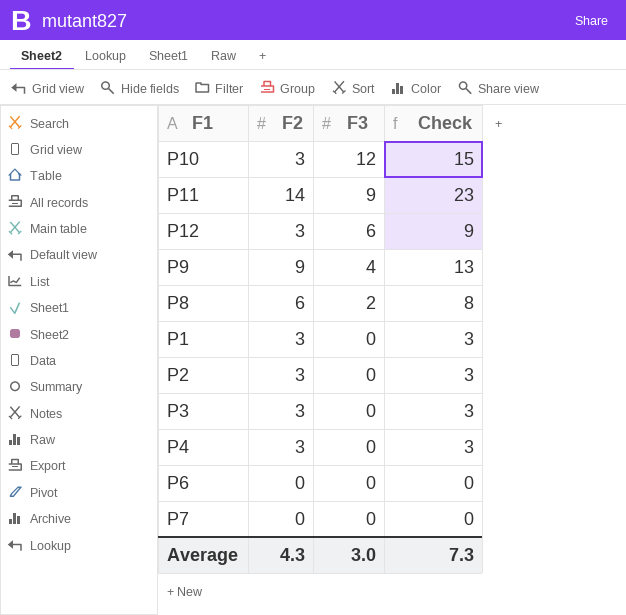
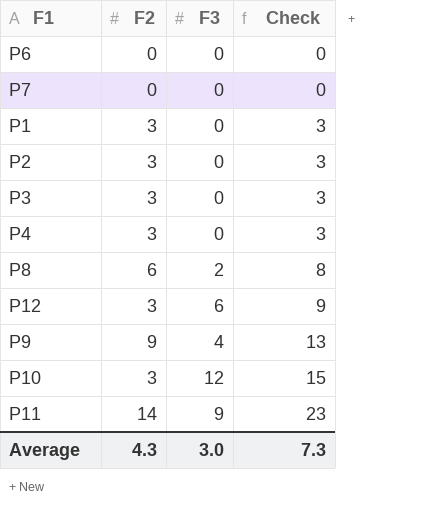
row order: F3 descending -> Check ascending

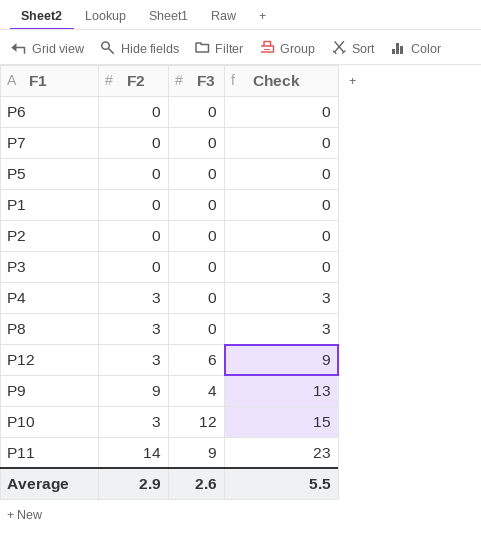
row P5: none -> 0 | 0 | 0
P1 | F2: 3 -> 0
P1 | Check: 3 -> 0
P2 | F2: 3 -> 0
P2 | Check: 3 -> 0
P3 | F2: 3 -> 0
P3 | Check: 3 -> 0
P8 | F2: 6 -> 3
P8 | F3: 2 -> 0
P8 | Check: 8 -> 3
Average | F2: 4.3 -> 2.9
Average | F3: 3.0 -> 2.6
Average | Check: 7.3 -> 5.5

